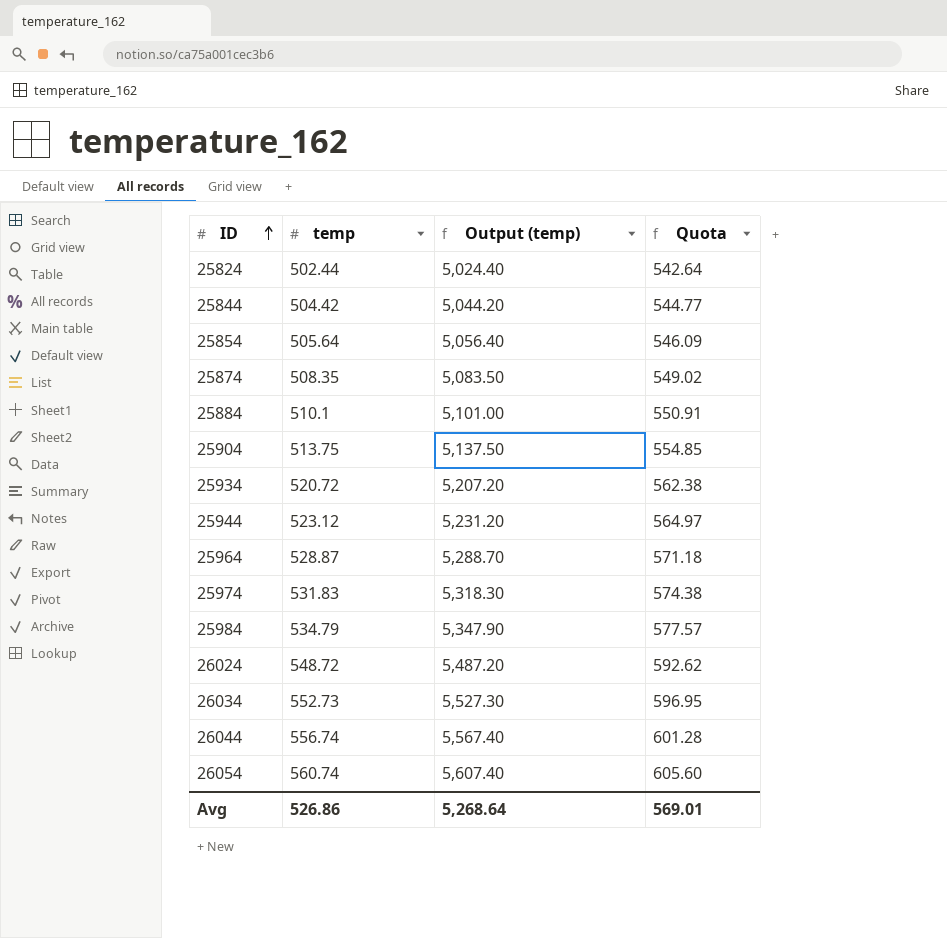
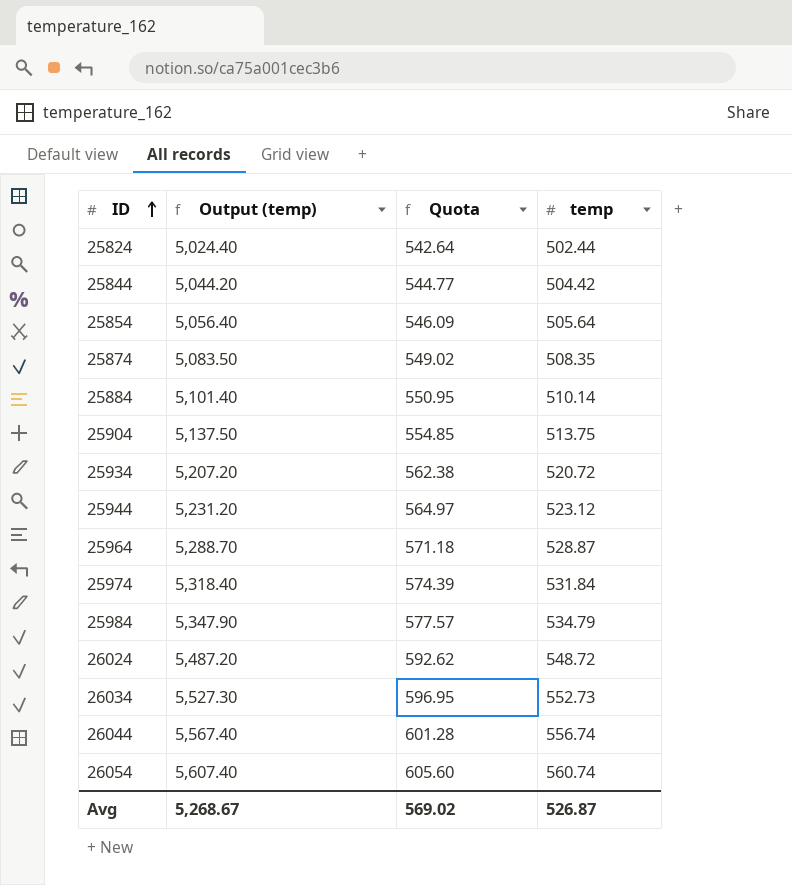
column temp | position: 2 -> 4
25884 | Output (temp): 5,101.00 -> 5,101.40
25884 | Quota: 550.91 -> 550.95
25884 | temp: 510.1 -> 510.14
25974 | Output (temp): 5,318.30 -> 5,318.40
25974 | Quota: 574.38 -> 574.39
25974 | temp: 531.83 -> 531.84
Avg | Output (temp): 5,268.64 -> 5,268.67
Avg | Quota: 569.01 -> 569.02
Avg | temp: 526.86 -> 526.87

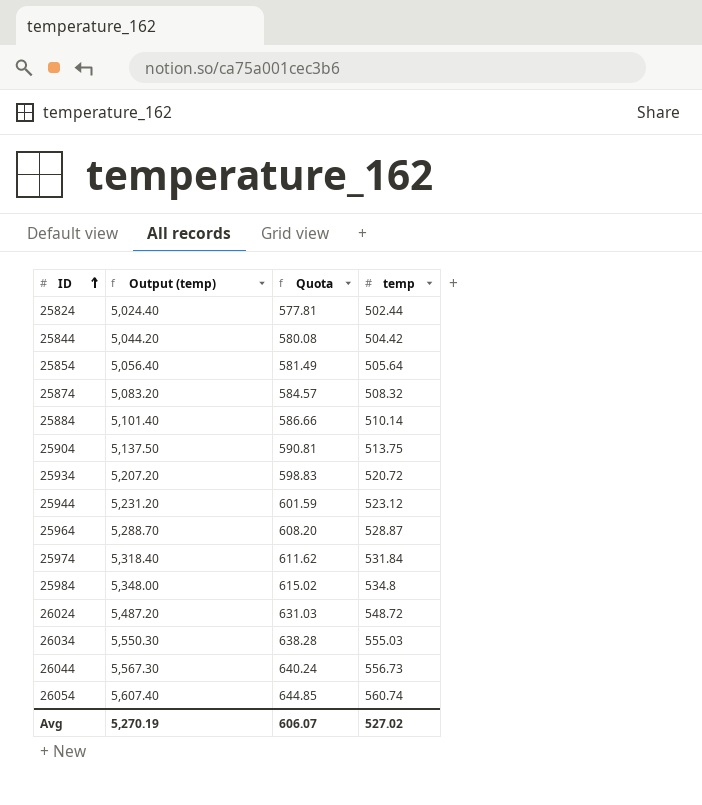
column Quota | formula: [temp] * 1.08 -> [temp] * 1.15
25874 | Output (temp): 5,083.50 -> 5,083.20
25874 | temp: 508.35 -> 508.32
25984 | Output (temp): 5,347.90 -> 5,348.00
25984 | temp: 534.79 -> 534.8
26034 | Output (temp): 5,527.30 -> 5,550.30
26034 | temp: 552.73 -> 555.03
26044 | Output (temp): 5,567.40 -> 5,567.30
26044 | temp: 556.74 -> 556.73
Avg | Output (temp): 5,268.67 -> 5,270.19
Avg | Quota: 569.02 -> 606.07
Avg | temp: 526.87 -> 527.02

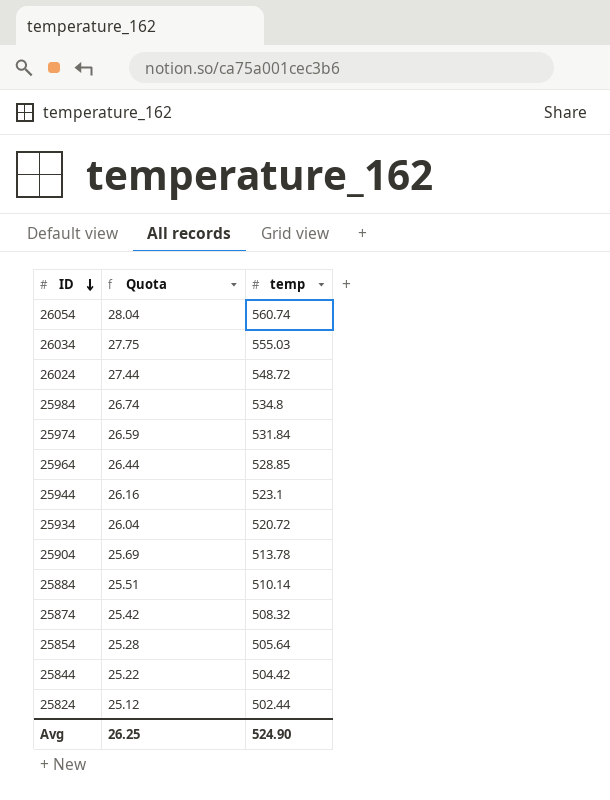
row order: ID ascending -> ID descending
column Output (temp) | formula: [temp] * 10 -> none
column Quota | formula: [temp] * 1.15 -> [temp] * 0.05
row 26044: 5,567.30 | 640.24 | 556.73 -> none
25964 | temp: 528.87 -> 528.85
25944 | temp: 523.12 -> 523.1
25904 | temp: 513.75 -> 513.78
Avg | Quota: 606.07 -> 26.25
Avg | temp: 527.02 -> 524.90

